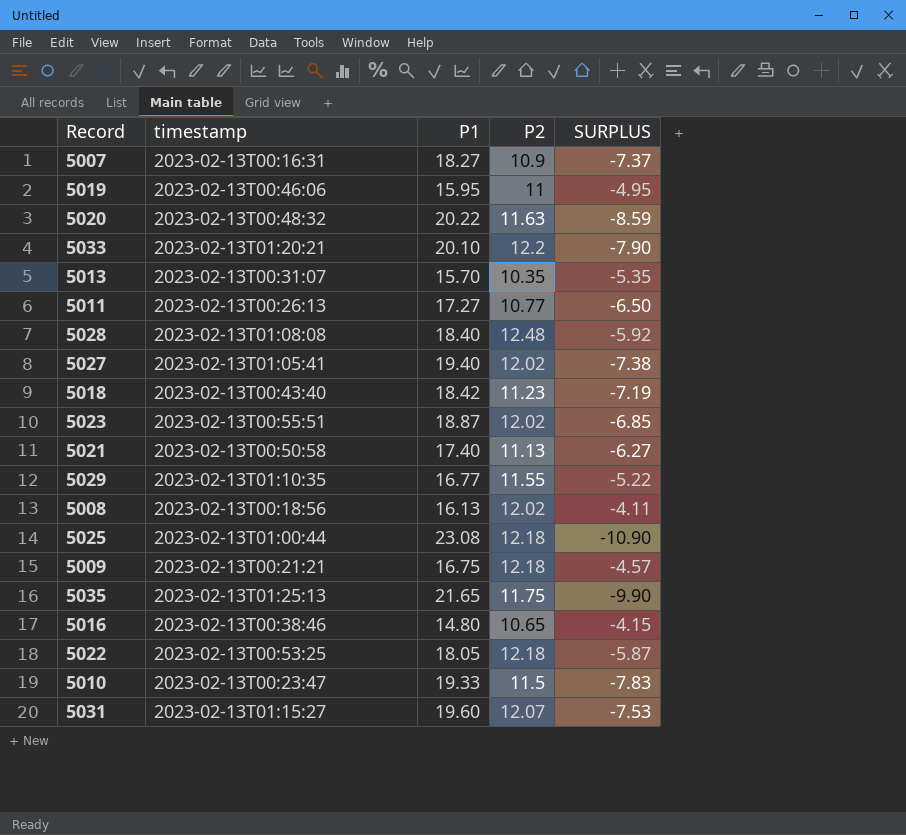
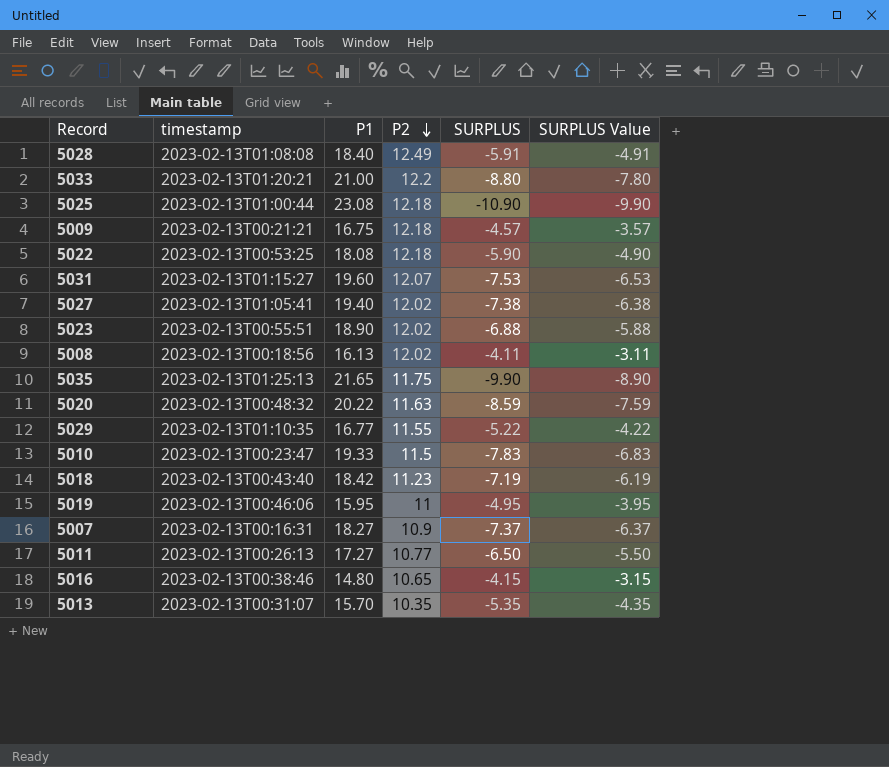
row order: none -> P2 descending
column SURPLUS Value | formula: none -> [SURPLUS] + 1
row 5021: 2023-02-13T00:50:58 | 17.40 | 11.13 | -6.27 -> none
5028 | P2: 12.48 -> 12.49
5028 | SURPLUS: -5.92 -> -5.91
5033 | P1: 20.10 -> 21.00
5033 | SURPLUS: -7.90 -> -8.80
5022 | P1: 18.05 -> 18.08
5022 | SURPLUS: -5.87 -> -5.90
5023 | P1: 18.87 -> 18.90
5023 | SURPLUS: -6.85 -> -6.88

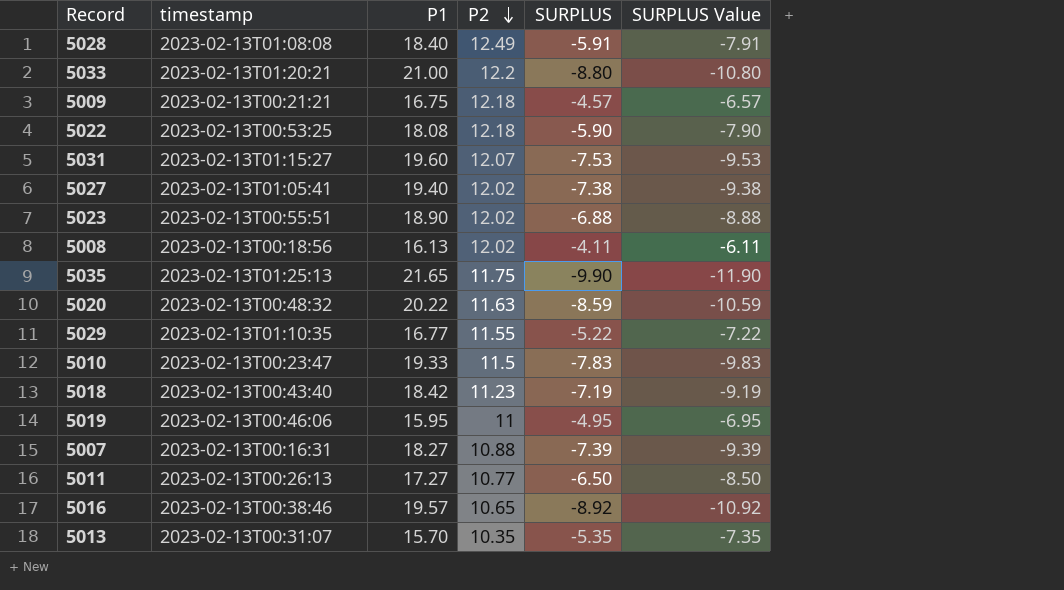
column SURPLUS Value | formula: [SURPLUS] + 1 -> [SURPLUS] - 2
row 5025: 2023-02-13T01:00:44 | 23.08 | 12.18 | -10.90 | -9.90 -> none
5007 | P2: 10.9 -> 10.88
5007 | SURPLUS: -7.37 -> -7.39
5016 | P1: 14.80 -> 19.57
5016 | SURPLUS: -4.15 -> -8.92

